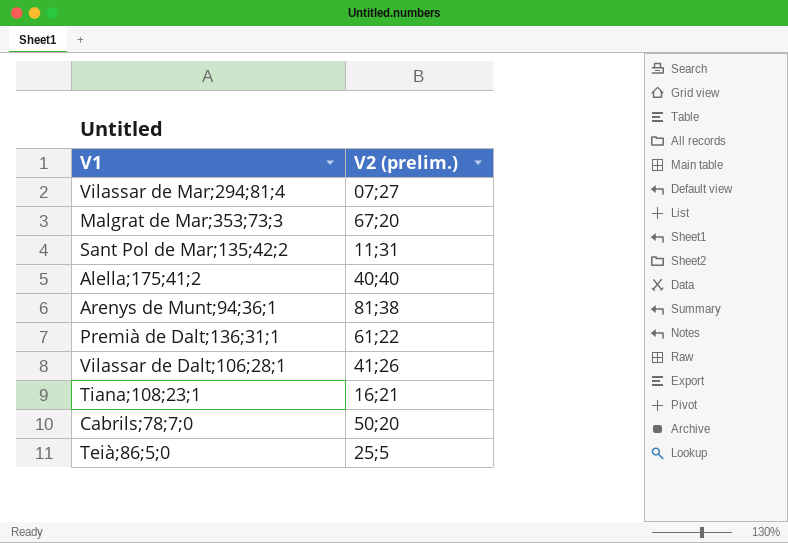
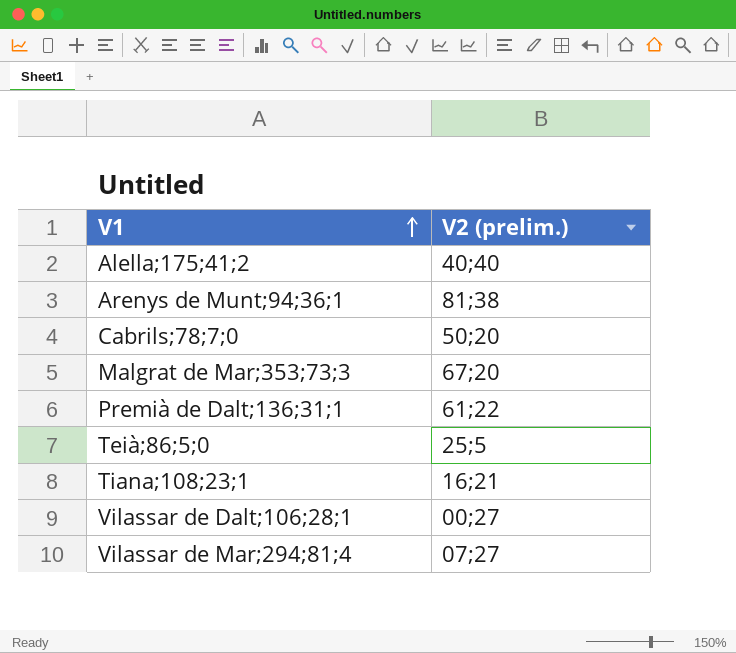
row order: none -> V1 ascending
row Sant Pol de Mar;135;42;2: 11;31 -> none
Vilassar de Dalt;106;28;1 | V2 (prelim.): 41;26 -> 00;27

